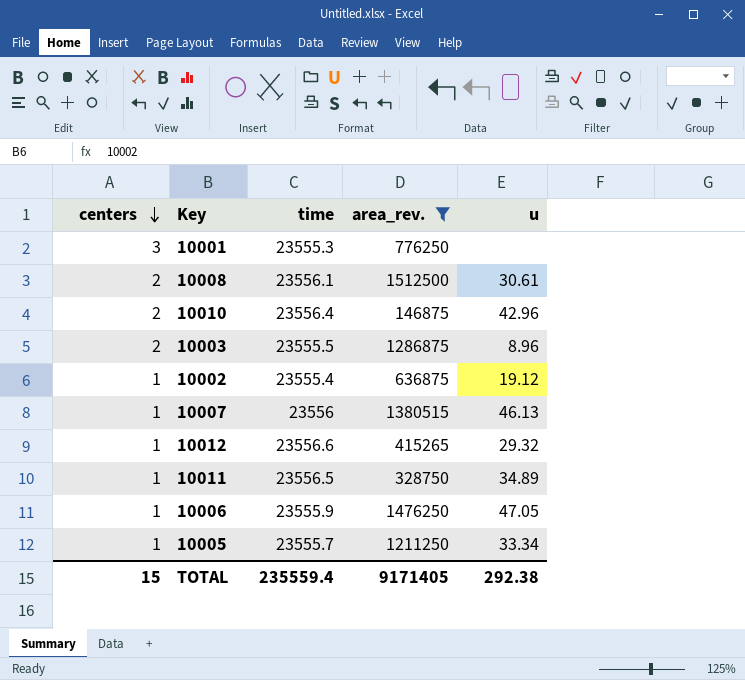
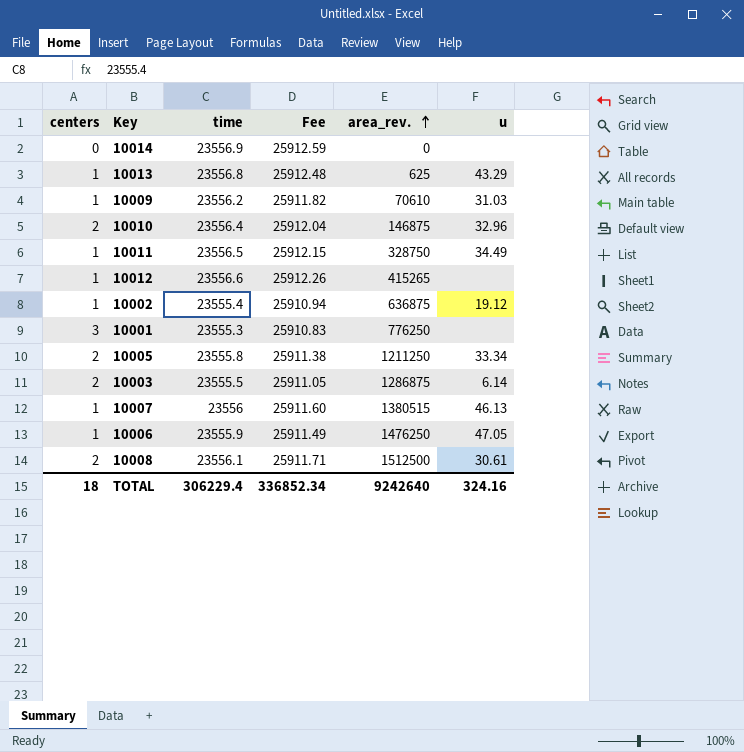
filter: area_rev. >= 146875 -> none
row order: centers descending -> area_rev. ascending
column Fee | formula: none -> [time] * 1.1
10010 | u: 42.96 -> 32.96
10011 | u: 34.89 -> 34.49
10012 | u: 29.32 -> none
10005 | centers: 1 -> 2
10005 | time: 23555.7 -> 23555.8
10003 | u: 8.96 -> 6.14
TOTAL | centers: 15 -> 18
TOTAL | time: 235559.4 -> 306229.4
TOTAL | area_rev.: 9171405 -> 9242640
TOTAL | u: 292.38 -> 324.16

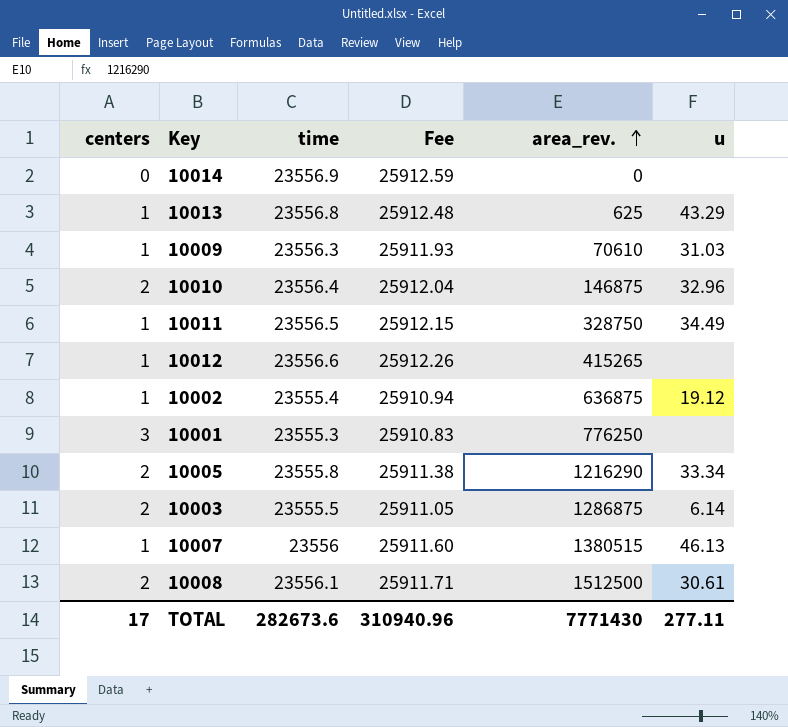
row 10006: 1 | 23555.9 | 25911.49 | 1476250 | 47.05 -> none
10009 | time: 23556.2 -> 23556.3
10009 | Fee: 25911.82 -> 25911.93
10005 | area_rev.: 1211250 -> 1216290
TOTAL | centers: 18 -> 17
TOTAL | time: 306229.4 -> 282673.6
TOTAL | Fee: 336852.34 -> 310940.96
TOTAL | area_rev.: 9242640 -> 7771430
TOTAL | u: 324.16 -> 277.11

